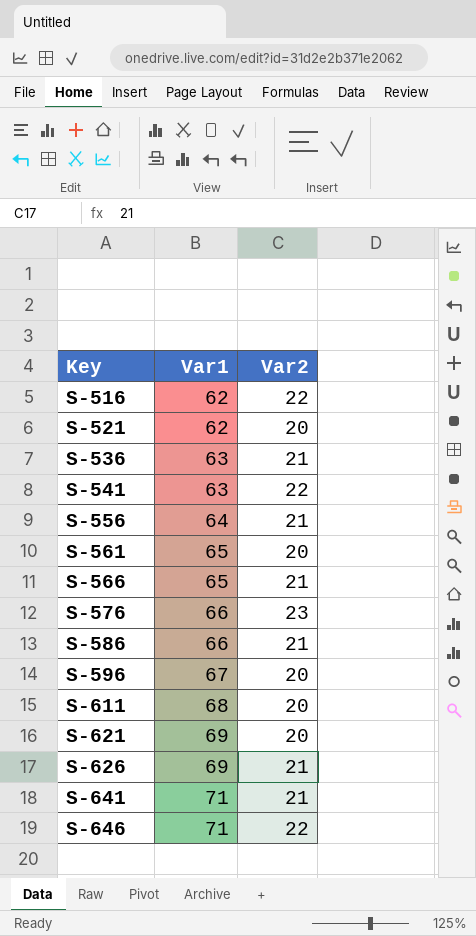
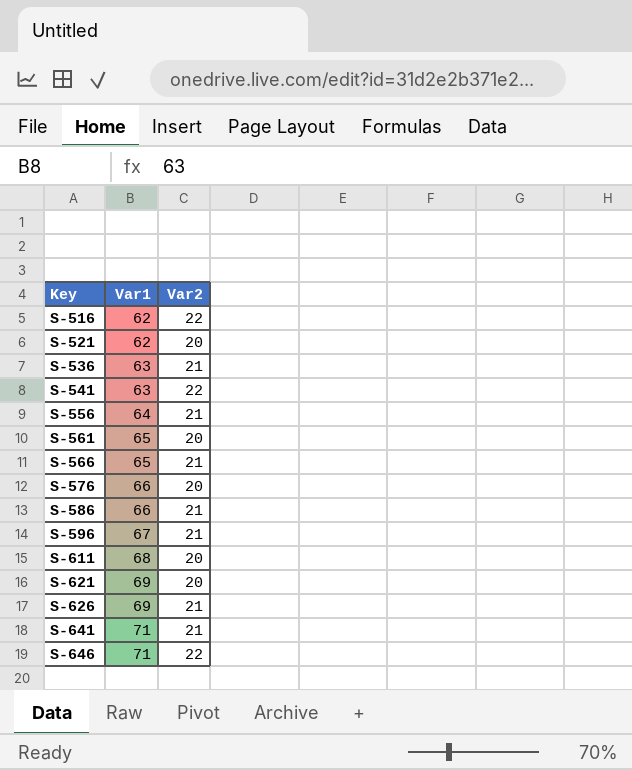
S-576 | Var2: 23 -> 20
S-596 | Var2: 20 -> 21

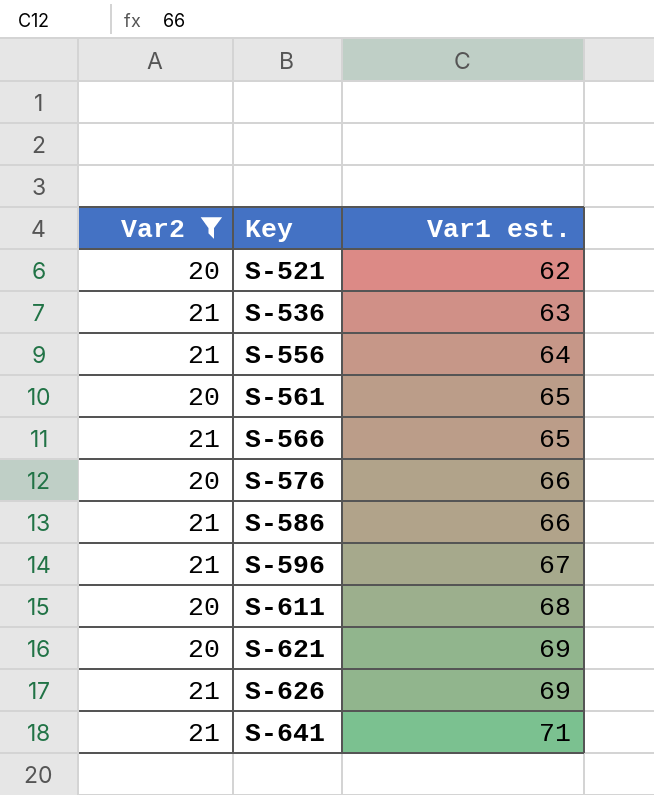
filter: none -> Var2 != 22
column Var2 | position: 3 -> 1
column name: Var1 -> Var1 est.

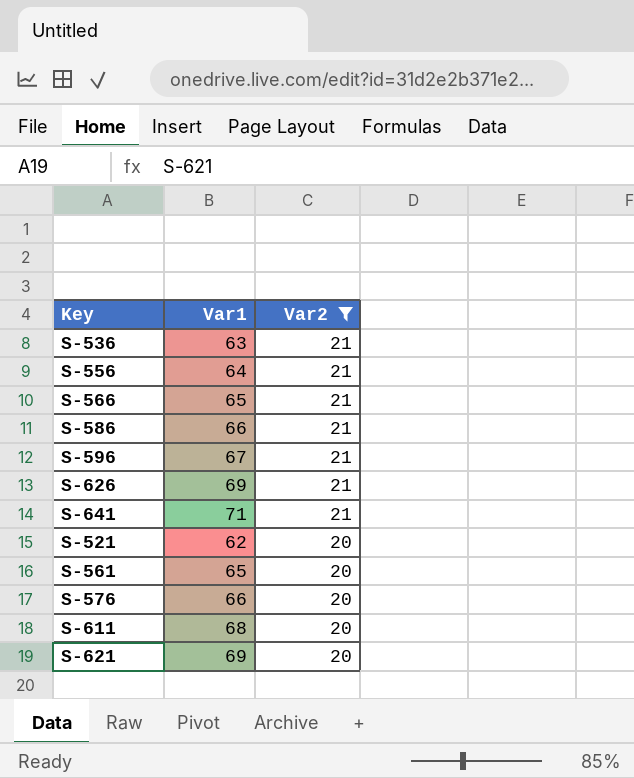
row order: Key ascending -> Var2 descending
column name: Var1 est. -> Var1
column Var2 | position: 1 -> 3

